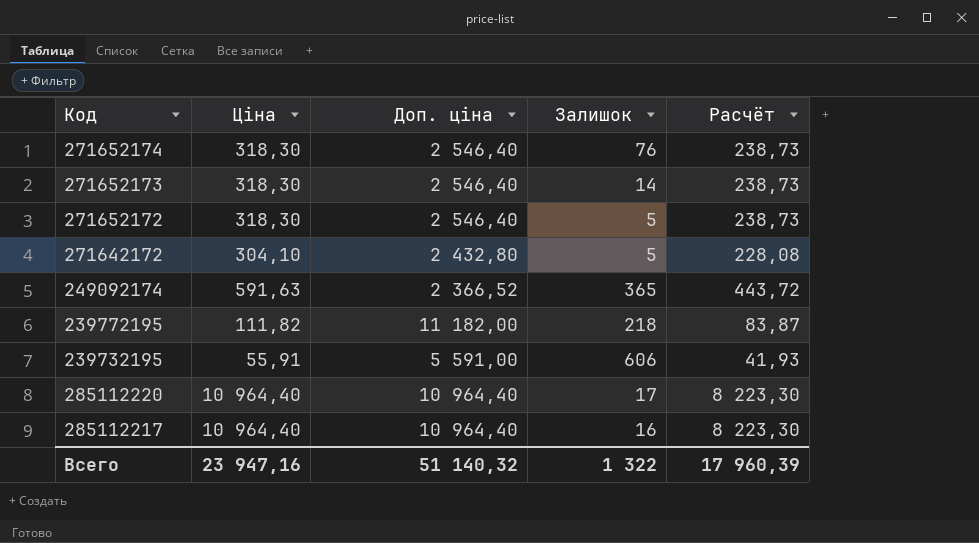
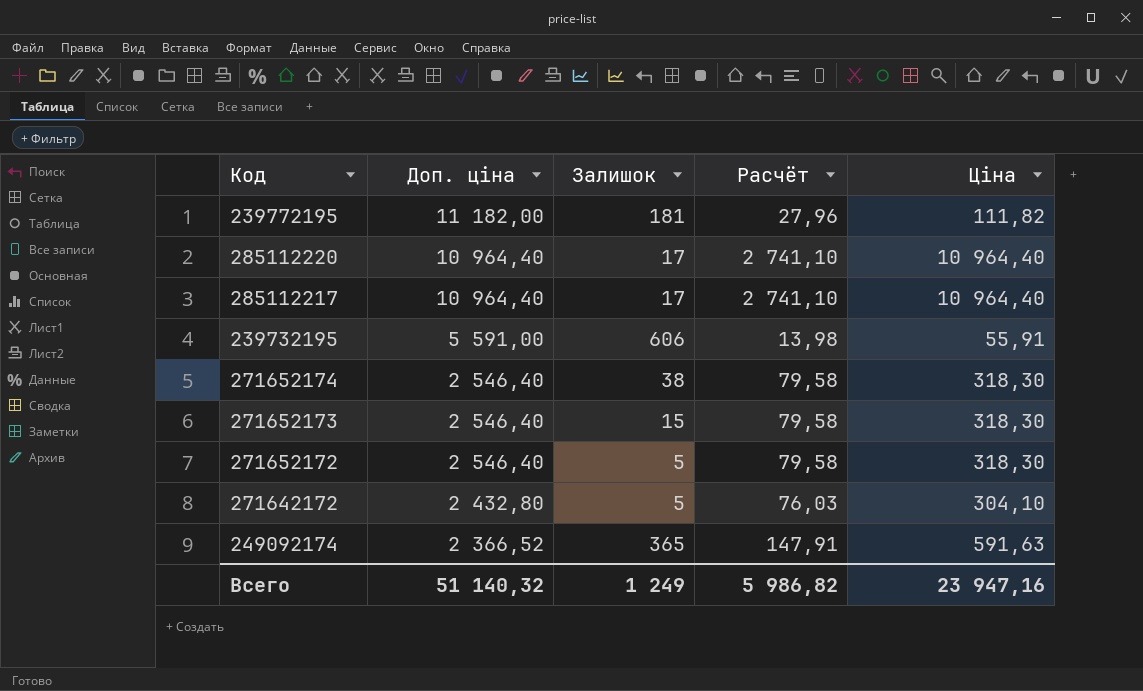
row order: none -> Доп. ціна descending
column Расчёт | formula: [Ціна] * 0,75 -> [Ціна] * 0,25
column Ціна | position: 2 -> 5
239772195 | Залишок: 218 -> 181
285112217 | Залишок: 16 -> 17
271652174 | Залишок: 76 -> 38
271652173 | Залишок: 14 -> 15
Всего | Залишок: 1 322 -> 1 249
Всего | Расчёт: 17 960,39 -> 5 986,82

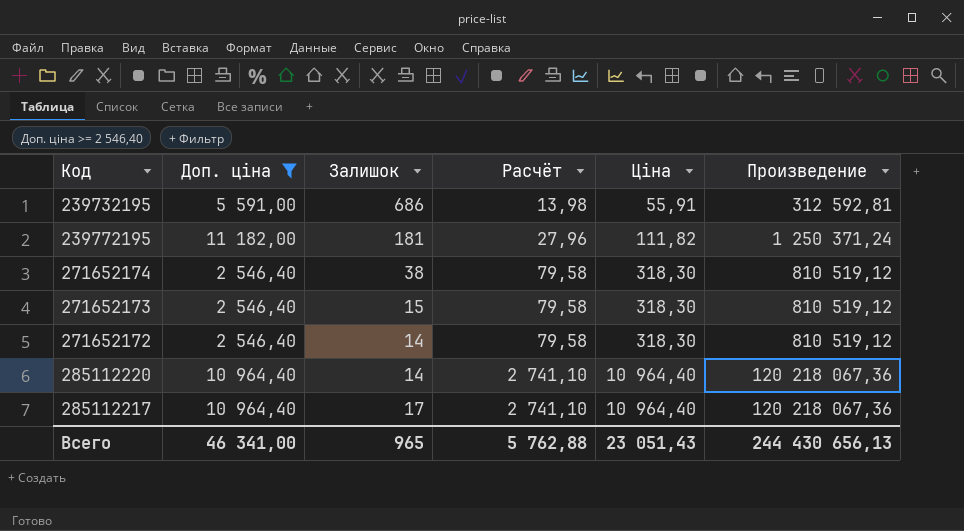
filter: none -> Доп. ціна >= 2 546,40
row order: Доп. ціна descending -> Расчёт ascending
column Произведение | formula: none -> [Доп. ціна] * [Ціна]
239732195 | Залишок: 606 -> 686
271652172 | Залишок: 5 -> 14
285112220 | Залишок: 17 -> 14
Всего | Доп. ціна: 51 140,32 -> 46 341,00
Всего | Залишок: 1 249 -> 965
Всего | Расчёт: 5 986,82 -> 5 762,88
Всего | Ціна: 23 947,16 -> 23 051,43

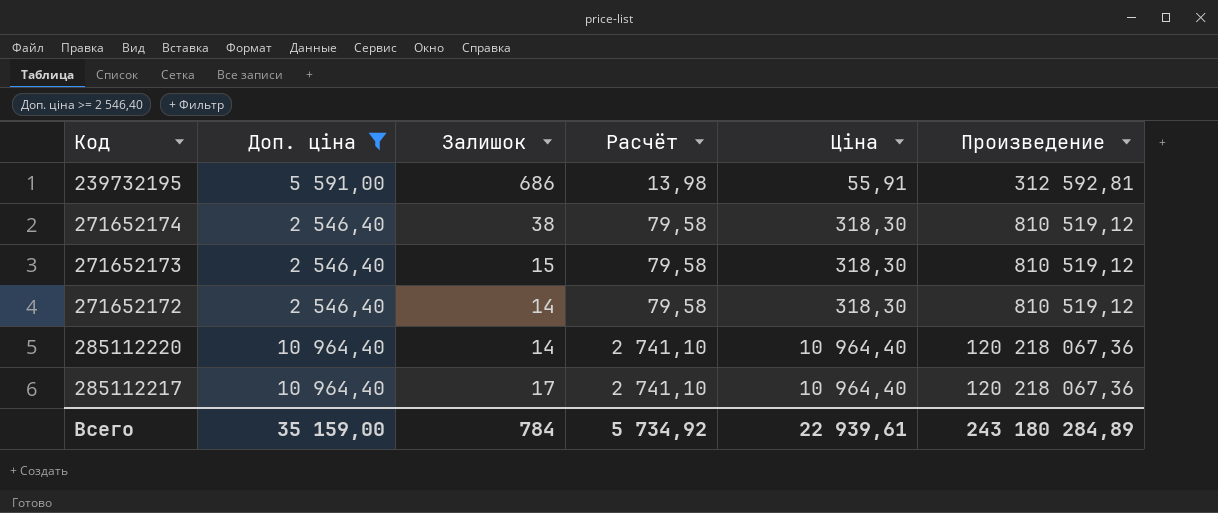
row 239772195: 11 182,00 | 181 | 27,96 | 111,82 | 1 250 371,24 -> none
Всего | Доп. ціна: 46 341,00 -> 35 159,00
Всего | Залишок: 965 -> 784
Всего | Расчёт: 5 762,88 -> 5 734,92
Всего | Ціна: 23 051,43 -> 22 939,61
Всего | Произведение: 244 430 656,13 -> 243 180 284,89

